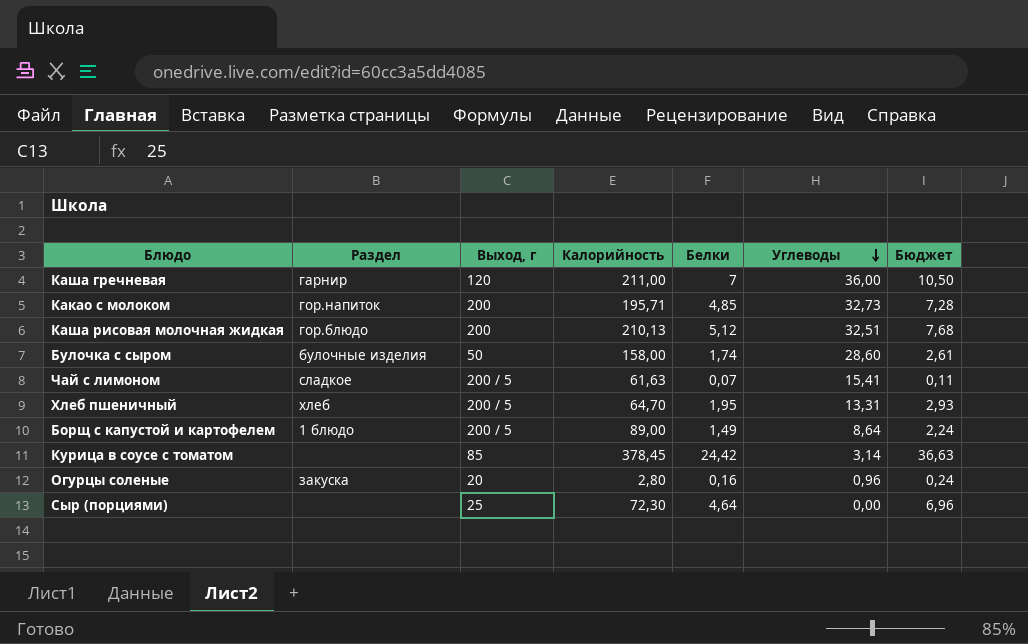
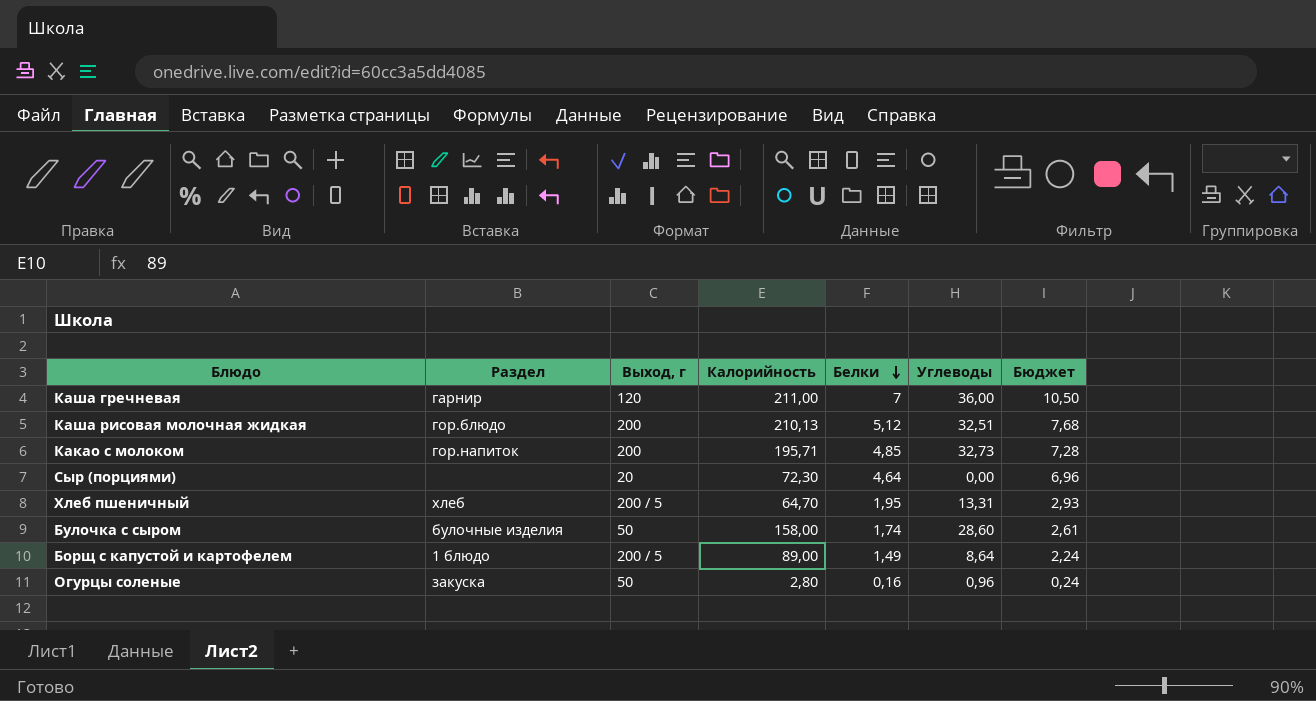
row order: Углеводы descending -> Белки descending
row Чай с лимоном: сладкое | 200 / 5 | 61,63 | 0,07 | 15,41 | 0,11 -> none
row Курица в соусе с томатом: none | 85 | 378,45 | 24,42 | 3,14 | 36,63 -> none
Сыр (порциями) | Выход, г: 25 -> 20
Огурцы соленые | Выход, г: 20 -> 50

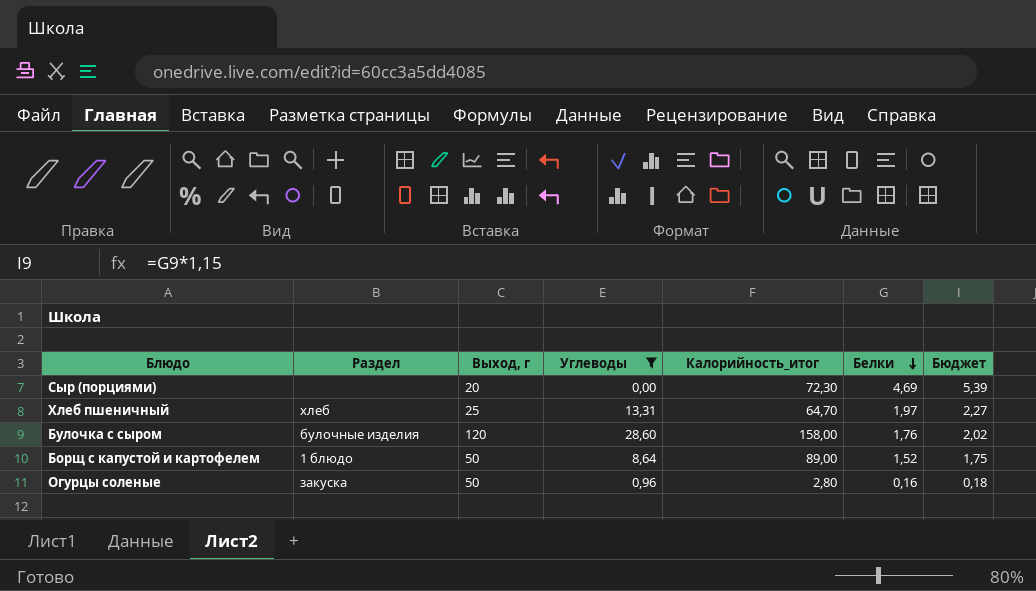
filter: none -> Углеводы <= 28,60
column Углеводы | position: 6 -> 4
column name: Калорийность -> Калорийность_итог
column Бюджет | formula: [Белки] * 1,5 -> [Белки] * 1,15
Сыр (порциями) | Белки: 4,64 -> 4,69
Хлеб пшеничный | Выход, г: 200 / 5 -> 25
Хлеб пшеничный | Белки: 1,95 -> 1,97
Булочка с сыром | Выход, г: 50 -> 120
Булочка с сыром | Белки: 1,74 -> 1,76
Борщ с капустой и картофелем | Выход, г: 200 / 5 -> 50
Борщ с капустой и картофелем | Белки: 1,49 -> 1,52

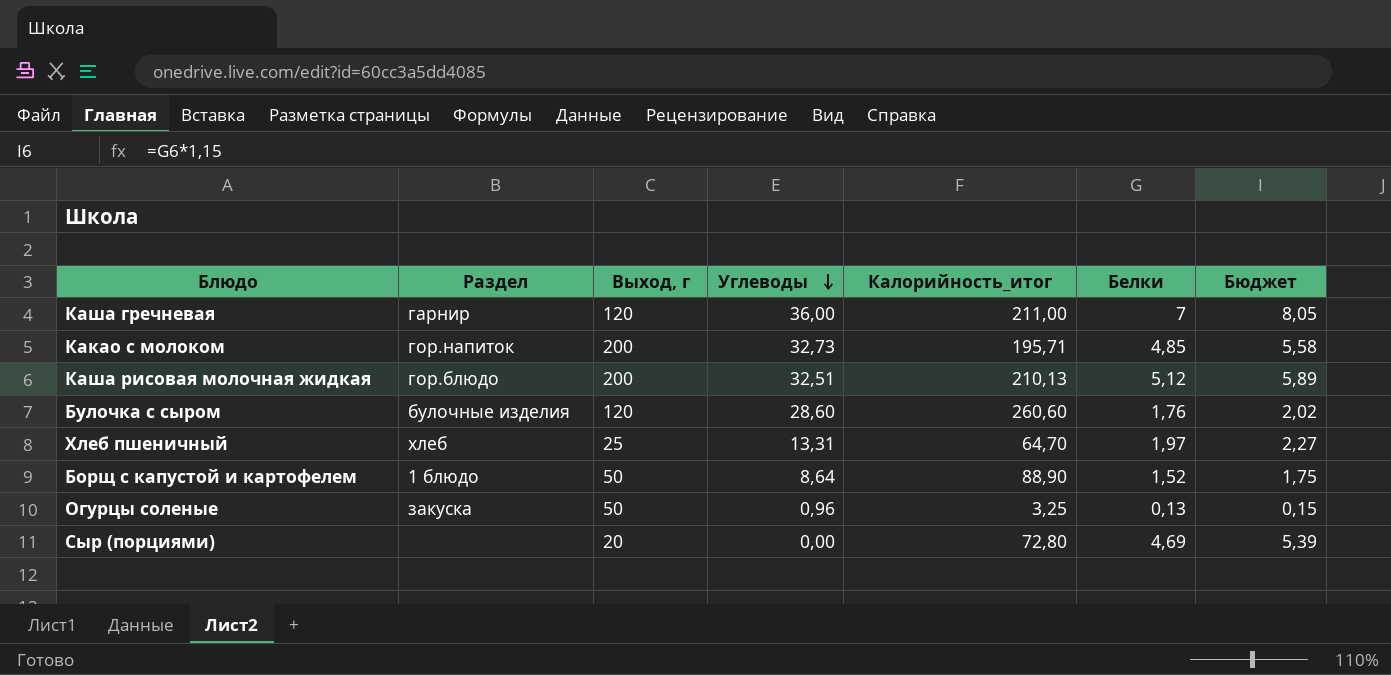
filter: Углеводы <= 28,60 -> none
row order: Белки descending -> Углеводы descending
Булочка с сыром | Калорийность_итог: 158,00 -> 260,60
Борщ с капустой и картофелем | Калорийность_итог: 89,00 -> 88,90
Огурцы соленые | Калорийность_итог: 2,80 -> 3,25
Огурцы соленые | Белки: 0,16 -> 0,13
Огурцы соленые | Бюджет: 0,18 -> 0,15
Сыр (порциями) | Калорийность_итог: 72,30 -> 72,80

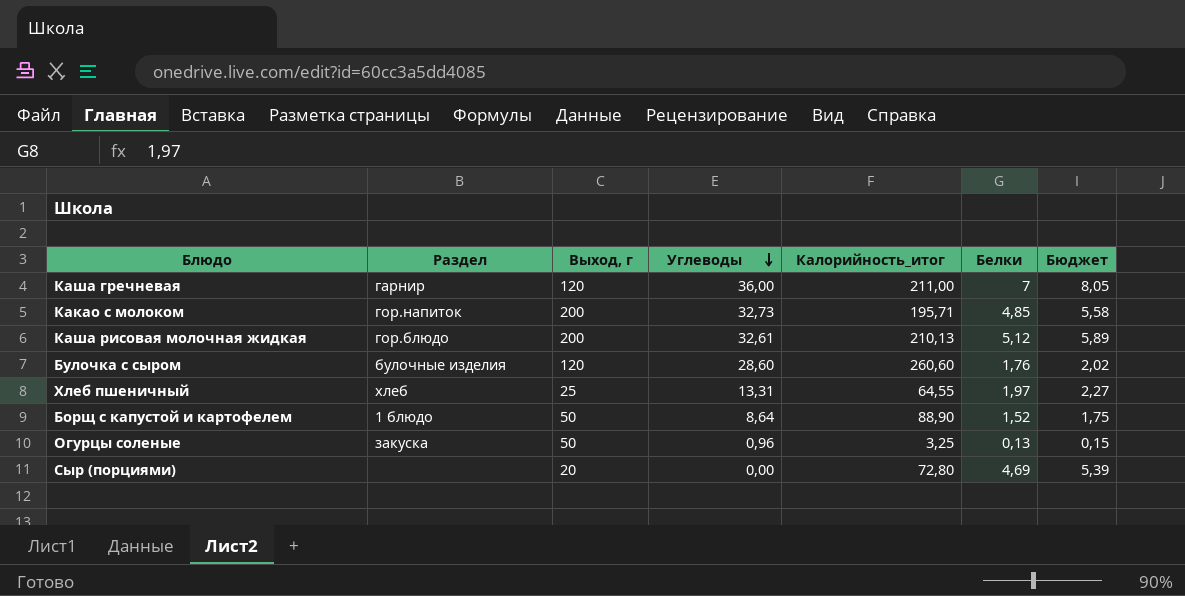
Каша рисовая молочная жидкая | Углеводы: 32,51 -> 32,61
Хлеб пшеничный | Калорийность_итог: 64,70 -> 64,55

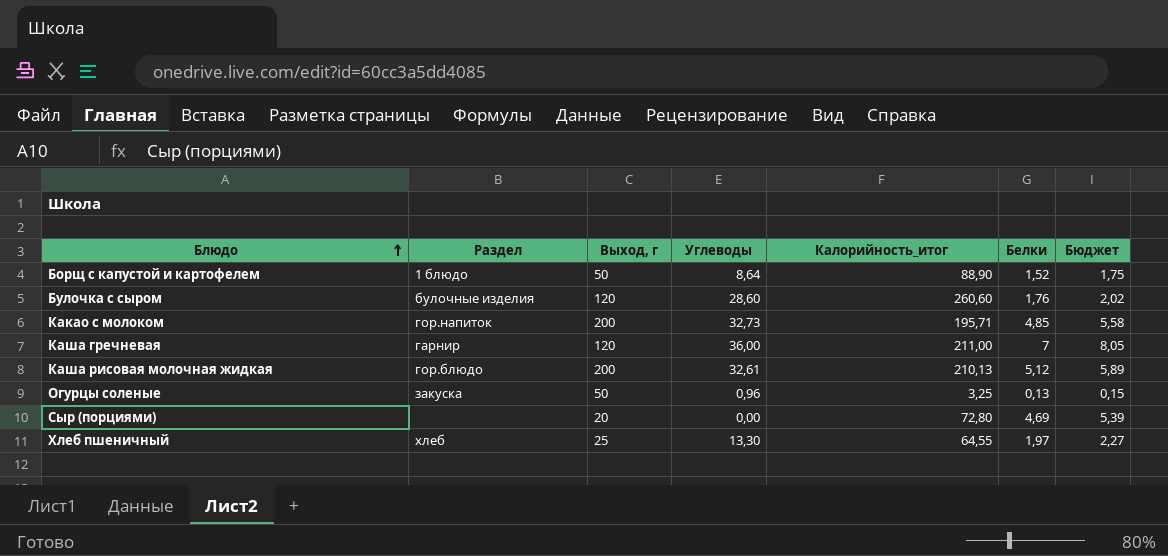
row order: Углеводы descending -> Блюдо ascending
Хлеб пшеничный | Углеводы: 13,31 -> 13,30

